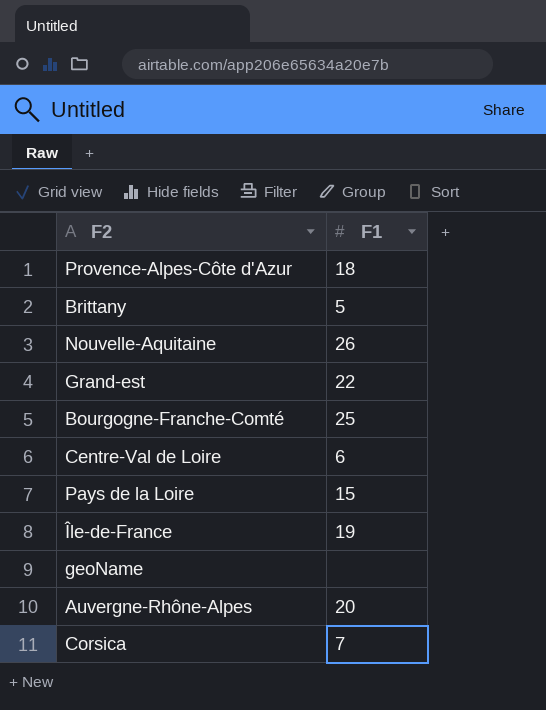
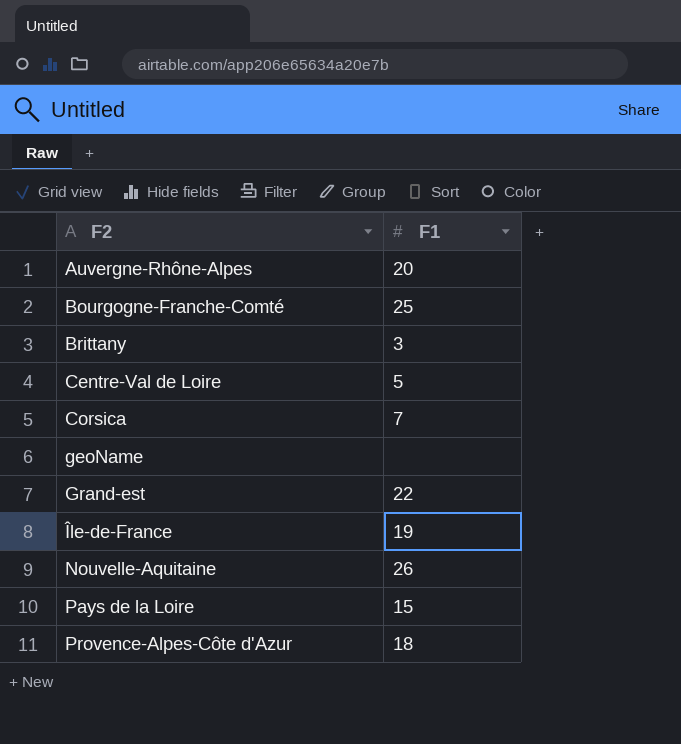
row order: none -> F2 ascending
Brittany | F1: 5 -> 3
Centre-Val de Loire | F1: 6 -> 5

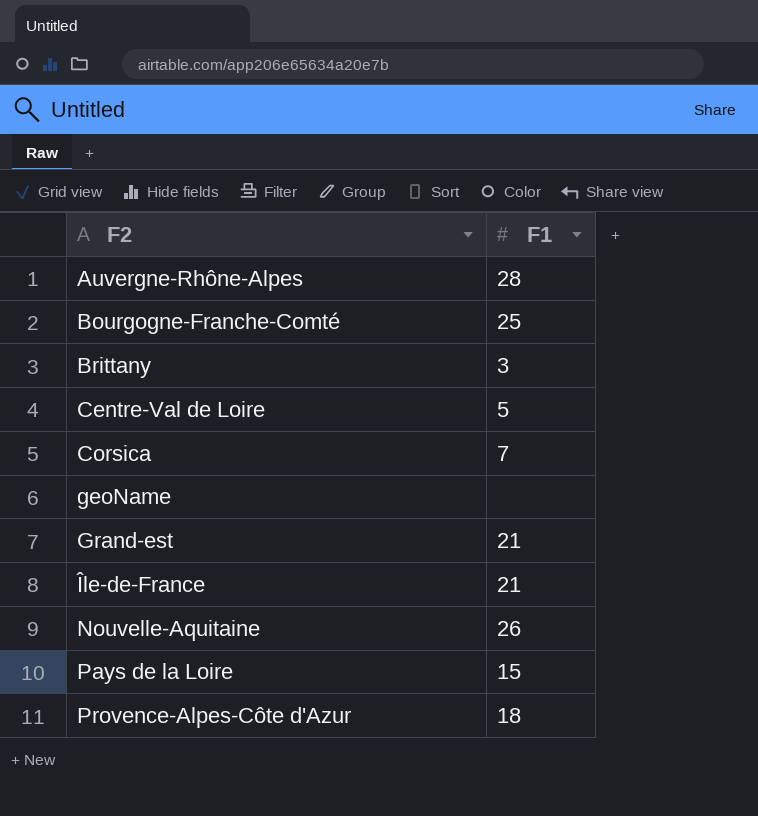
Auvergne-Rhône-Alpes | F1: 20 -> 28
Grand-est | F1: 22 -> 21
Île-de-France | F1: 19 -> 21

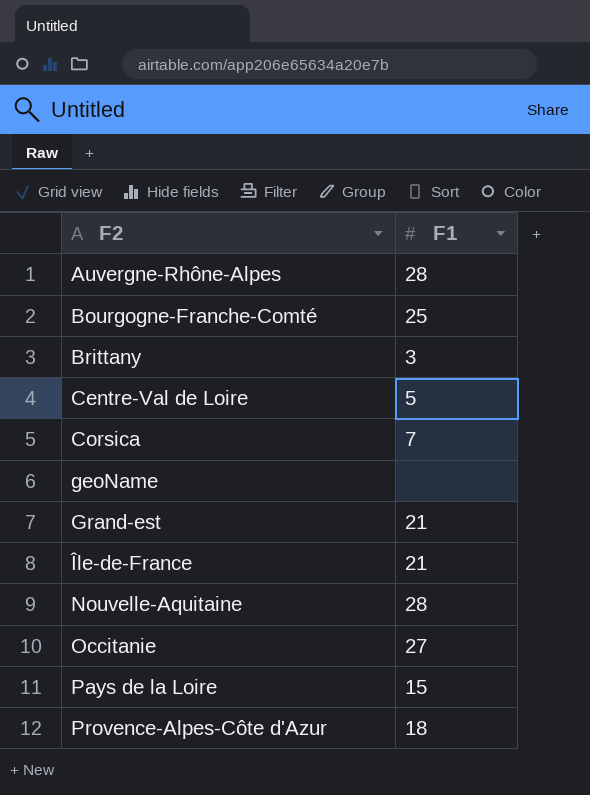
Nouvelle-Aquitaine | F1: 26 -> 28
row Occitanie: none -> 27

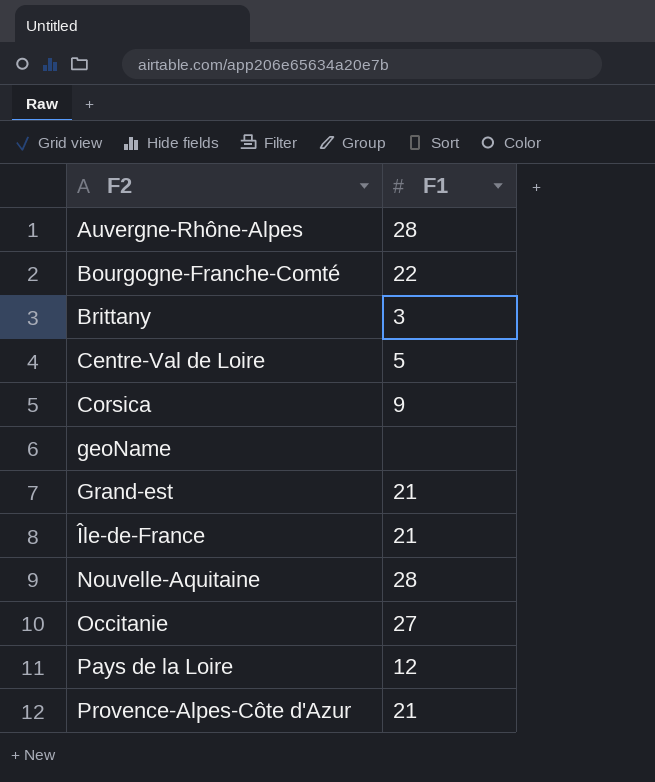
Bourgogne-Franche-Comté | F1: 25 -> 22
Corsica | F1: 7 -> 9
Pays de la Loire | F1: 15 -> 12
Provence-Alpes-Côte d'Azur | F1: 18 -> 21

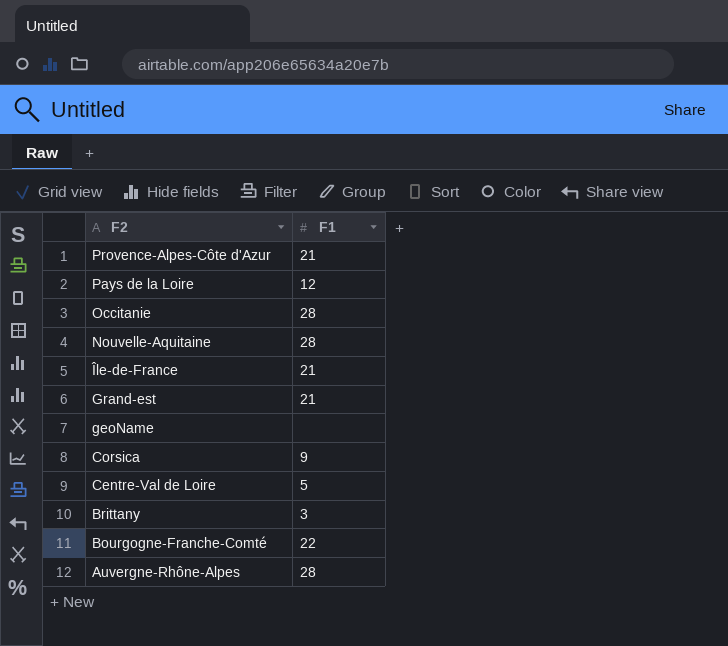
row order: F2 ascending -> F2 descending
Occitanie | F1: 27 -> 28

